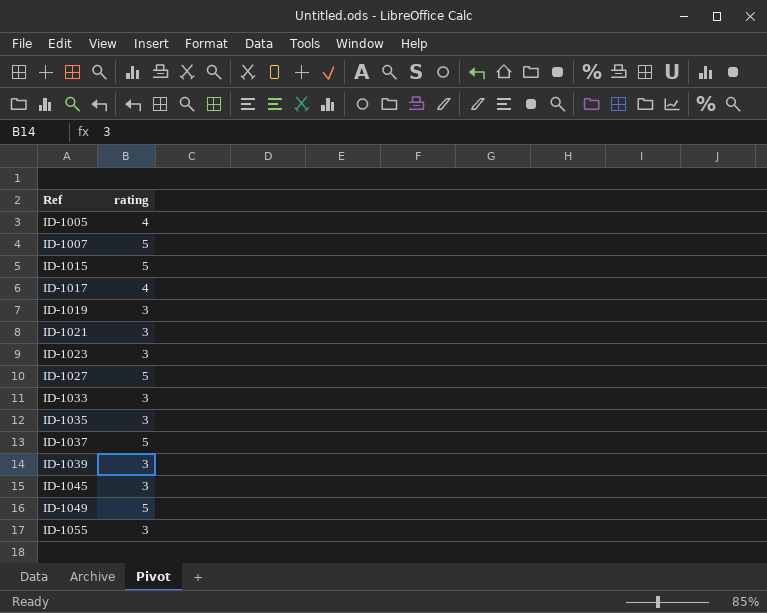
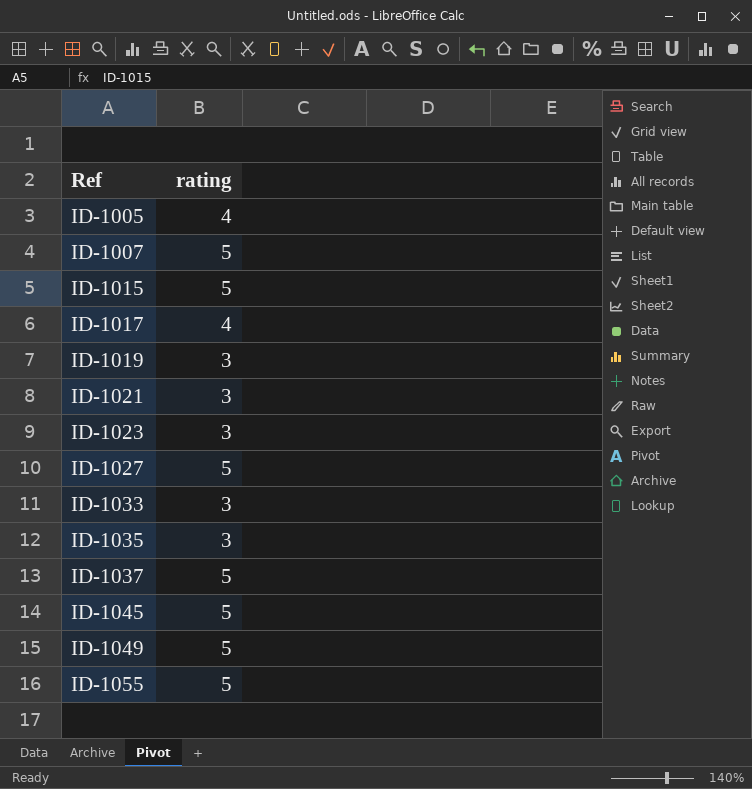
row ID-1039: 3 -> none
ID-1045 | rating: 3 -> 5
ID-1055 | rating: 3 -> 5

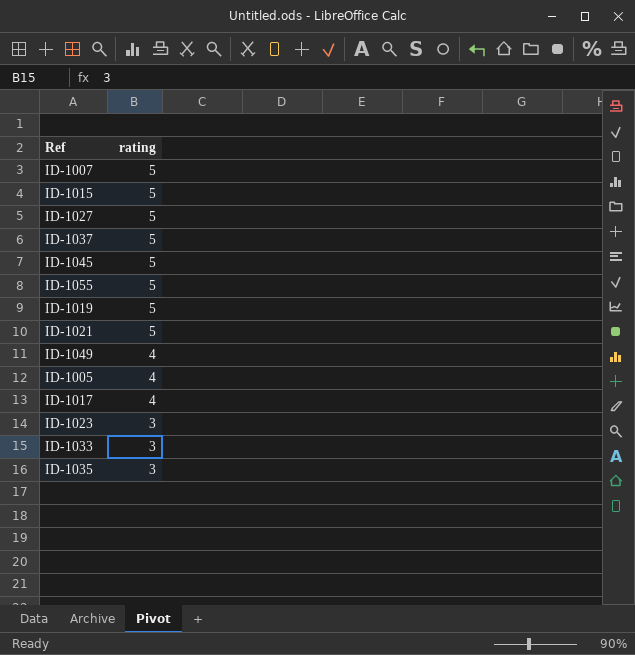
row order: Ref ascending -> rating descending
ID-1019 | rating: 3 -> 5
ID-1021 | rating: 3 -> 5
ID-1049 | rating: 5 -> 4

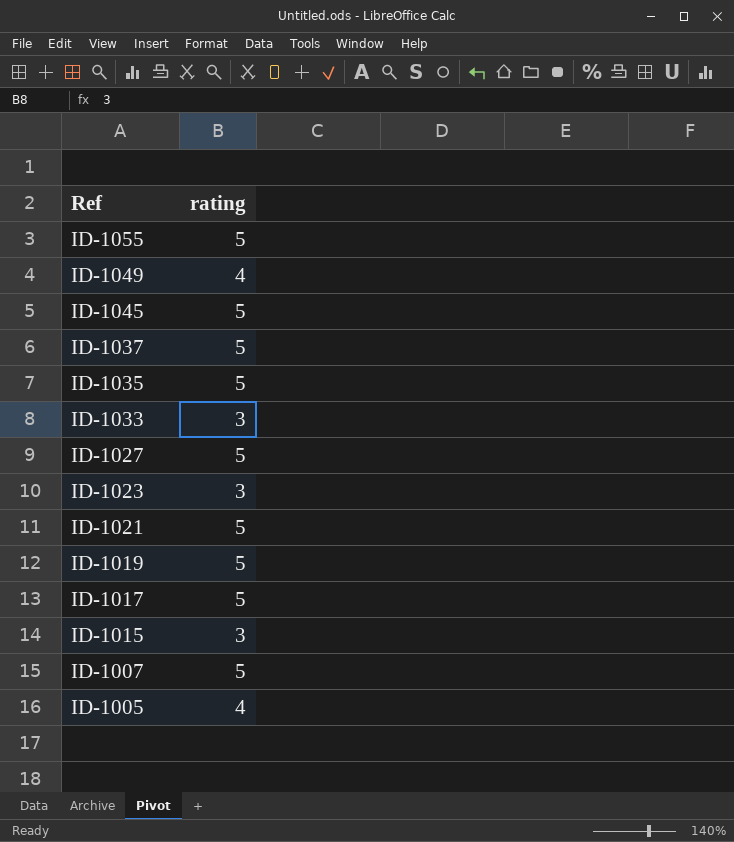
row order: rating descending -> Ref descending
ID-1035 | rating: 3 -> 5
ID-1017 | rating: 4 -> 5
ID-1015 | rating: 5 -> 3

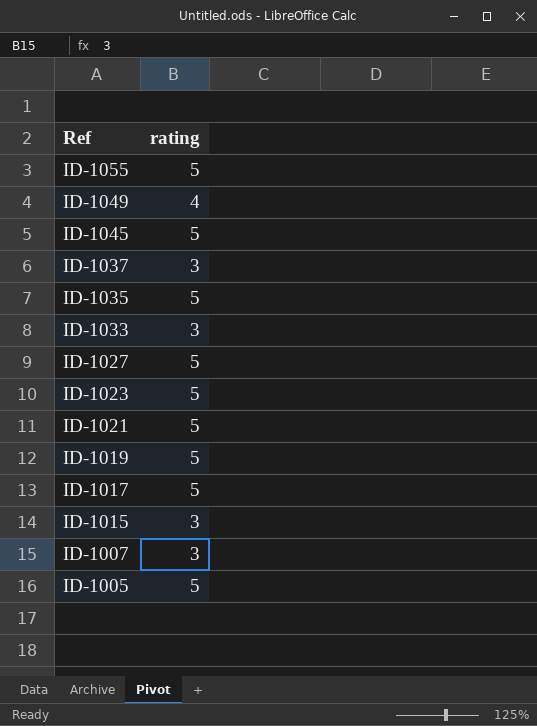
ID-1037 | rating: 5 -> 3
ID-1023 | rating: 3 -> 5
ID-1007 | rating: 5 -> 3
ID-1005 | rating: 4 -> 5

